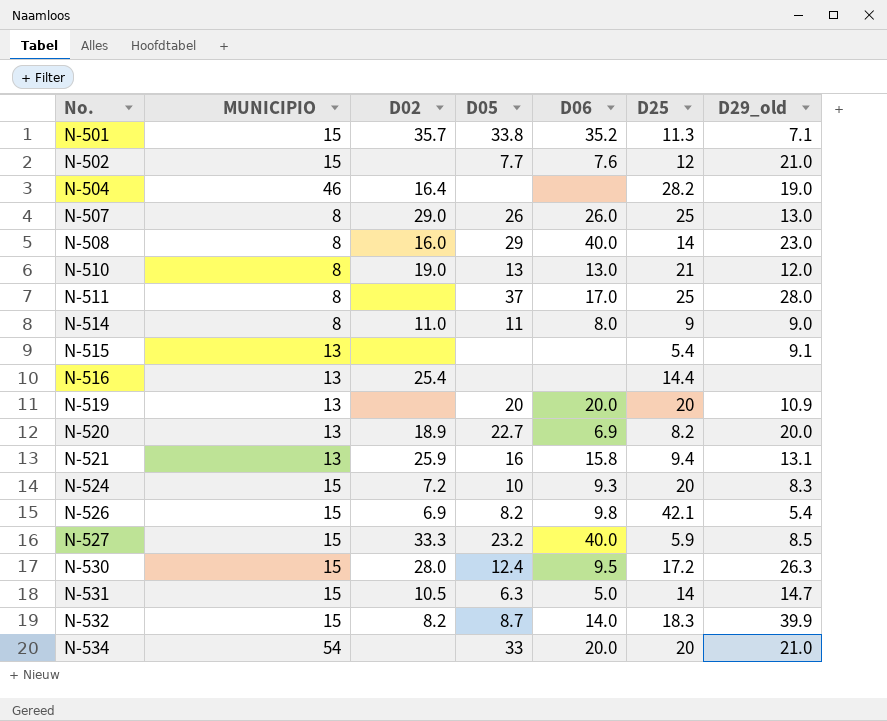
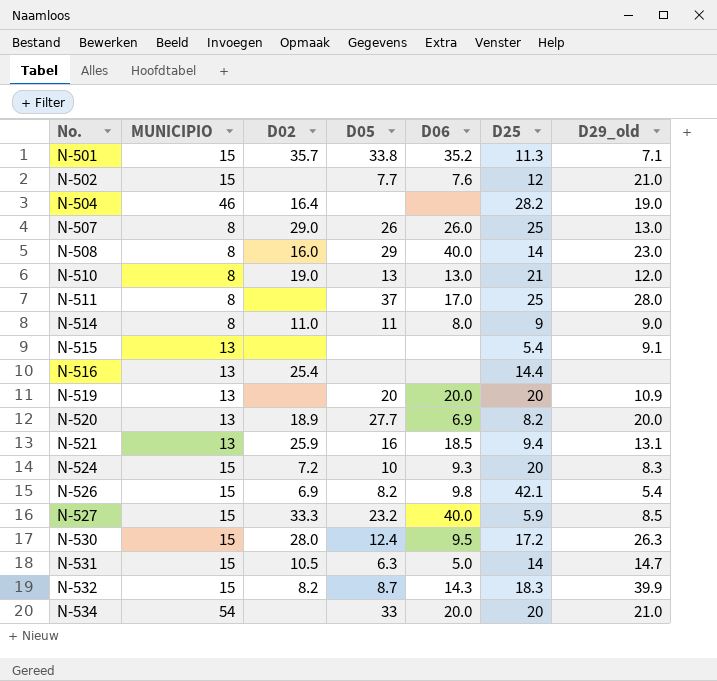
N-520 | D05: 22.7 -> 27.7
N-521 | D06: 15.8 -> 18.5
N-532 | D06: 14.0 -> 14.3

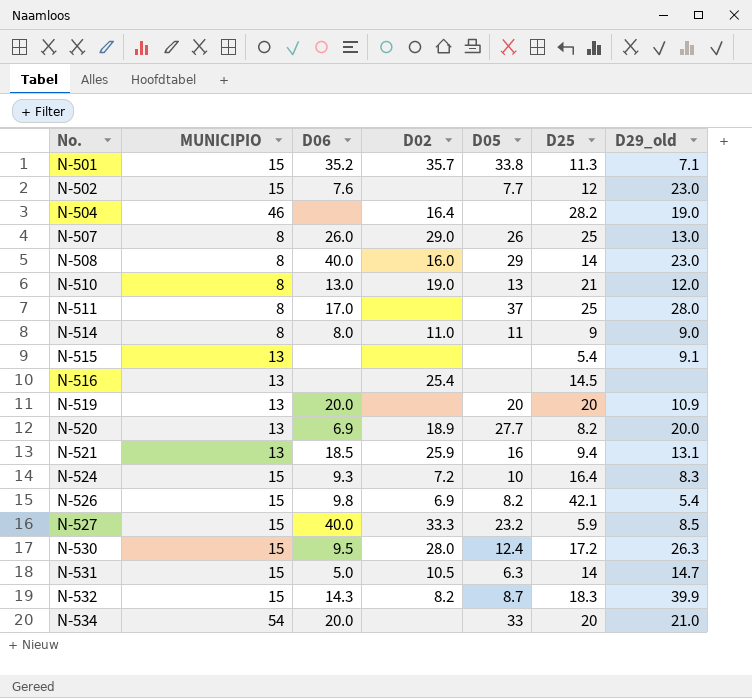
column D06 | position: 5 -> 3
N-502 | D29_old: 21.0 -> 23.0
N-516 | D25: 14.4 -> 14.5
N-524 | D25: 20 -> 16.4

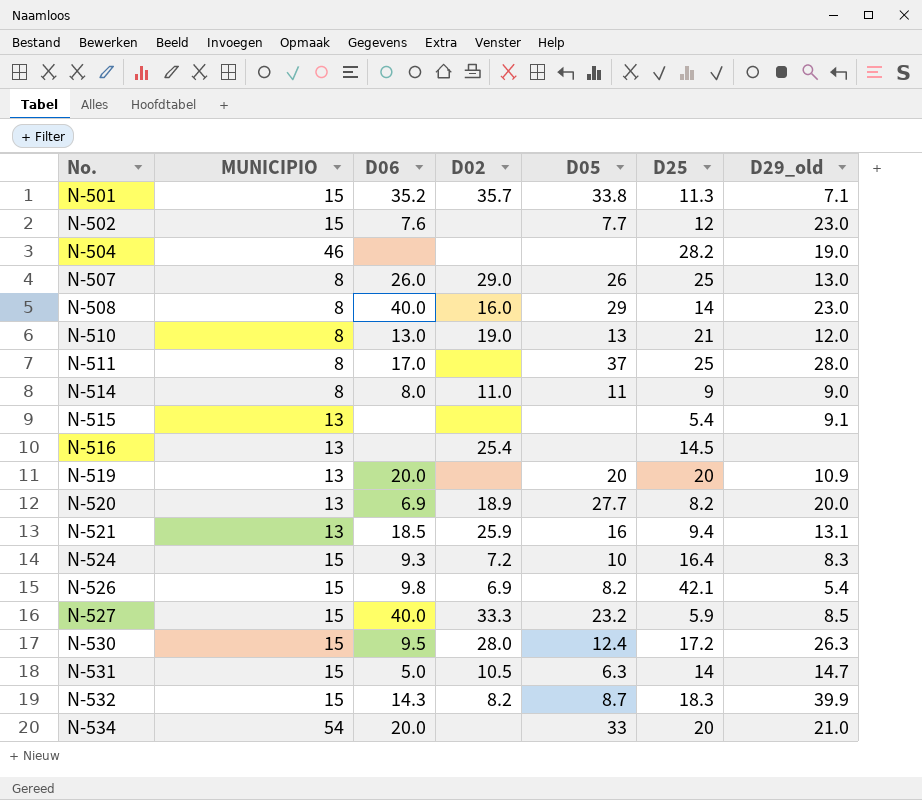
N-504 | D02: 16.4 -> none

